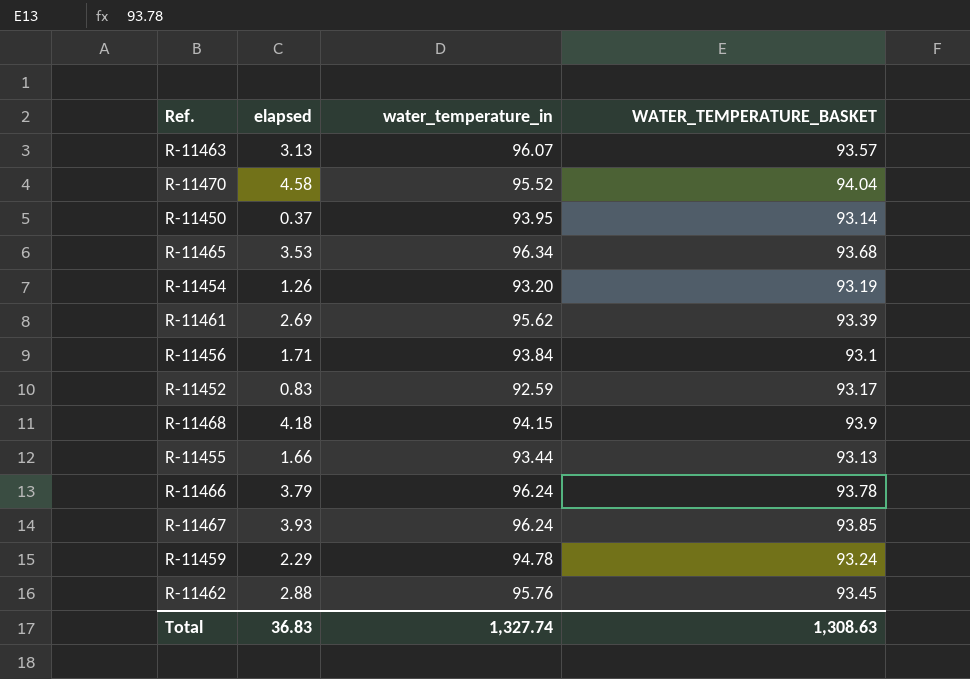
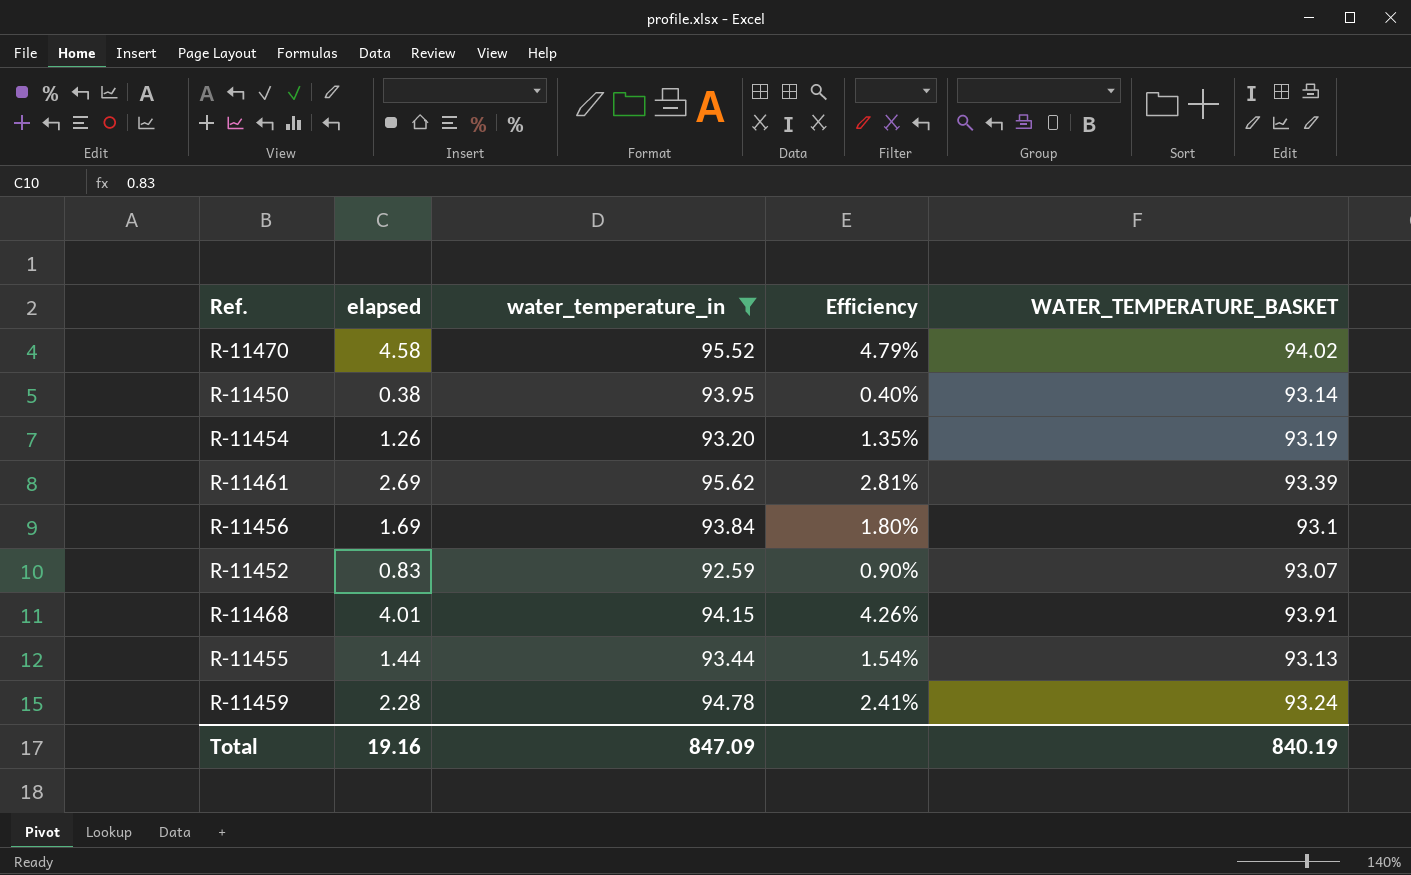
filter: none -> water_temperature_in <= 95.62
column Efficiency | formula: none -> [elapsed] / [water_temperature_in]
R-11470 | WATER_TEMPERATURE_BASKET: 94.04 -> 94.02
R-11450 | elapsed: 0.37 -> 0.38
R-11456 | elapsed: 1.71 -> 1.69
R-11452 | WATER_TEMPERATURE_BASKET: 93.17 -> 93.07
R-11468 | elapsed: 4.18 -> 4.01
R-11468 | WATER_TEMPERATURE_BASKET: 93.9 -> 93.91
R-11455 | elapsed: 1.66 -> 1.44
R-11459 | elapsed: 2.29 -> 2.28
Total | elapsed: 36.83 -> 19.16
Total | water_temperature_in: 1,327.74 -> 847.09
Total | WATER_TEMPERATURE_BASKET: 1,308.63 -> 840.19

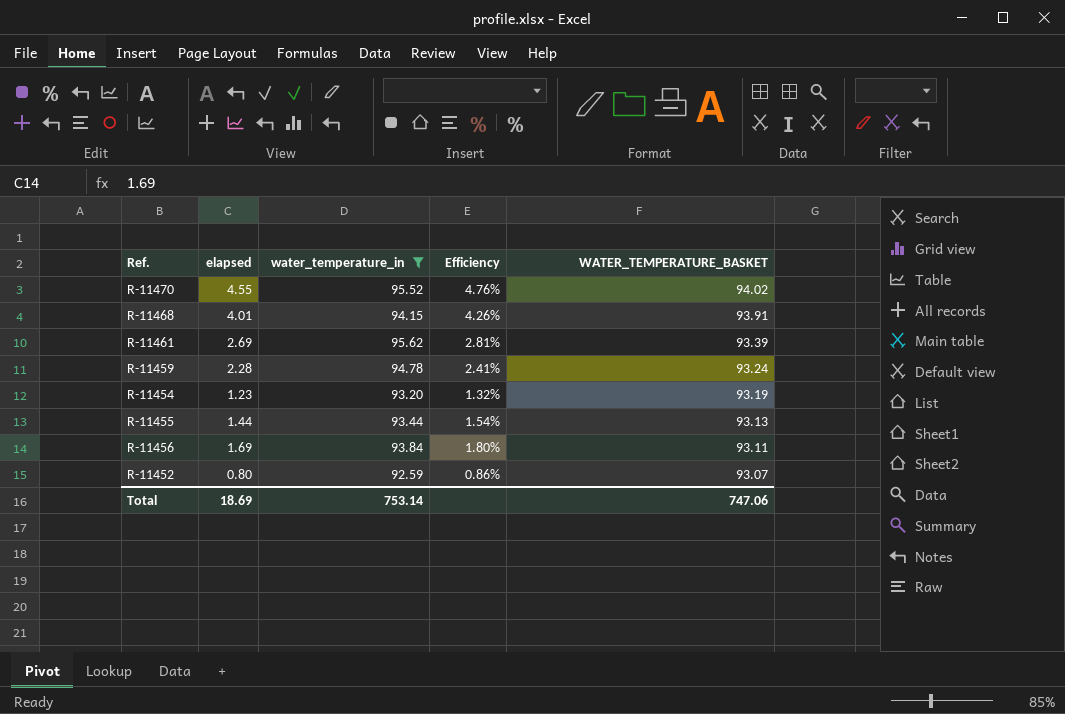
row order: none -> WATER_TEMPERATURE_BASKET descending
row R-11450: 0.38 | 93.95 | 0.40% | 93.14 -> none
R-11470 | elapsed: 4.58 -> 4.55
R-11470 | Efficiency: 4.79% -> 4.76%
R-11454 | elapsed: 1.26 -> 1.23
R-11454 | Efficiency: 1.35% -> 1.32%
R-11456 | WATER_TEMPERATURE_BASKET: 93.1 -> 93.11
R-11452 | elapsed: 0.83 -> 0.80
R-11452 | Efficiency: 0.90% -> 0.86%
Total | elapsed: 19.16 -> 18.69
Total | water_temperature_in: 847.09 -> 753.14
Total | WATER_TEMPERATURE_BASKET: 840.19 -> 747.06

